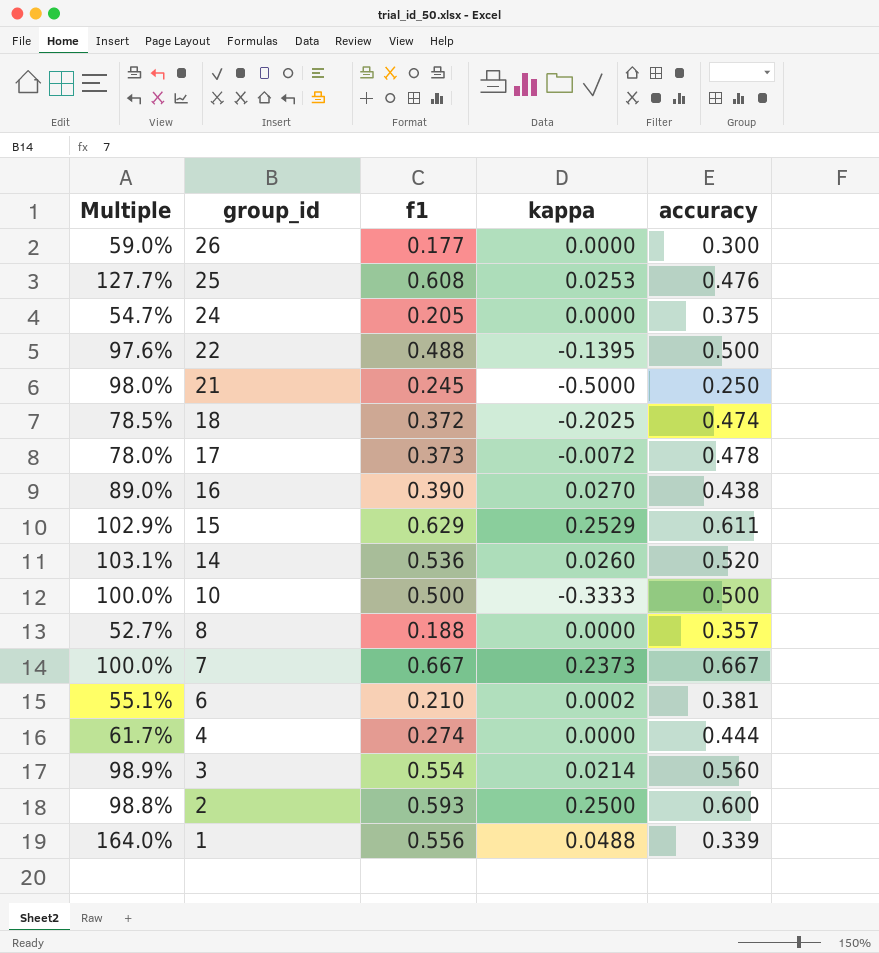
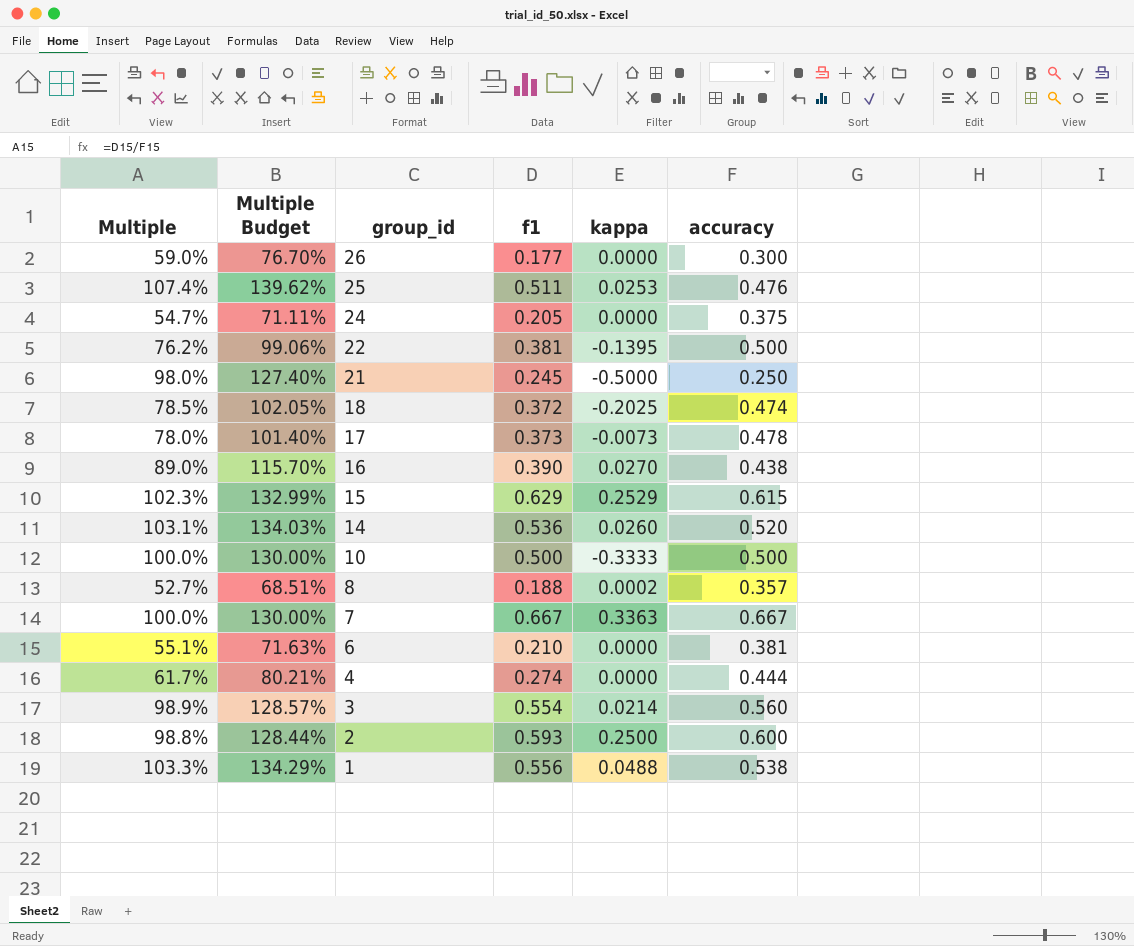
column Multiple Budget | formula: none -> [Multiple] * 1.3
25 | Multiple: 127.7% -> 107.4%
25 | f1: 0.608 -> 0.511
22 | Multiple: 97.6% -> 76.2%
22 | f1: 0.488 -> 0.381
17 | kappa: -0.0072 -> -0.0073
15 | Multiple: 102.9% -> 102.3%
15 | accuracy: 0.611 -> 0.615
8 | kappa: 0.0000 -> 0.0002
7 | kappa: 0.2373 -> 0.3363
6 | kappa: 0.0002 -> 0.0000
1 | Multiple: 164.0% -> 103.3%
1 | accuracy: 0.339 -> 0.538

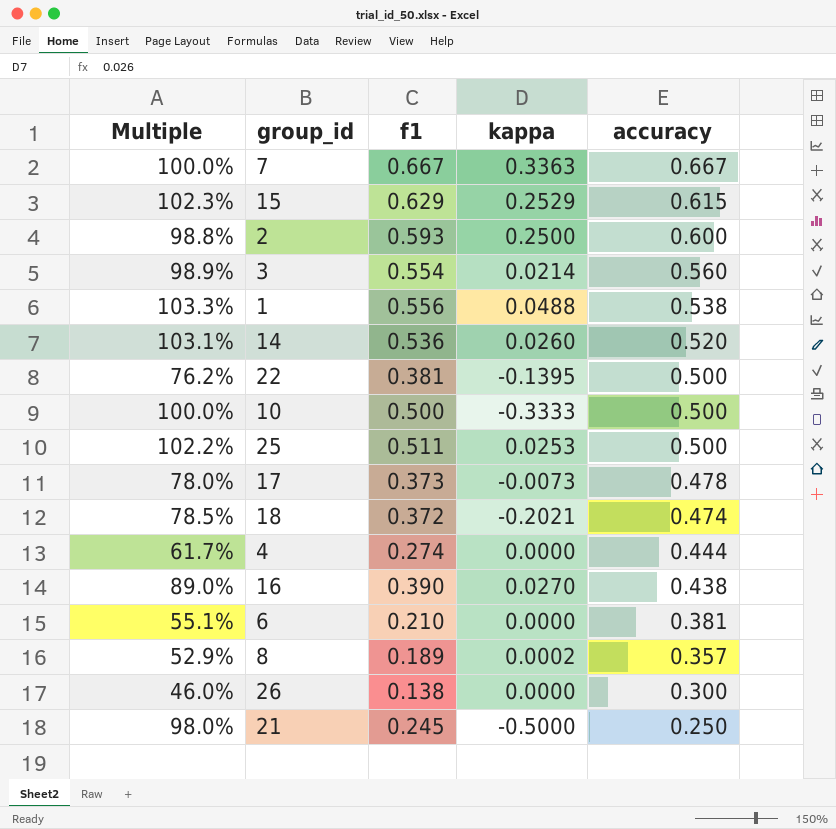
row order: group_id descending -> accuracy descending
column Multiple Budget | formula: [Multiple] * 1.3 -> none
row 24: 54.7% | 71.11% | 0.205 | 0.0000 | 0.375 -> none
25 | Multiple: 107.4% -> 102.2%
25 | accuracy: 0.476 -> 0.500
18 | kappa: -0.2025 -> -0.2021
8 | Multiple: 52.7% -> 52.9%
8 | f1: 0.188 -> 0.189
26 | Multiple: 59.0% -> 46.0%
26 | f1: 0.177 -> 0.138

